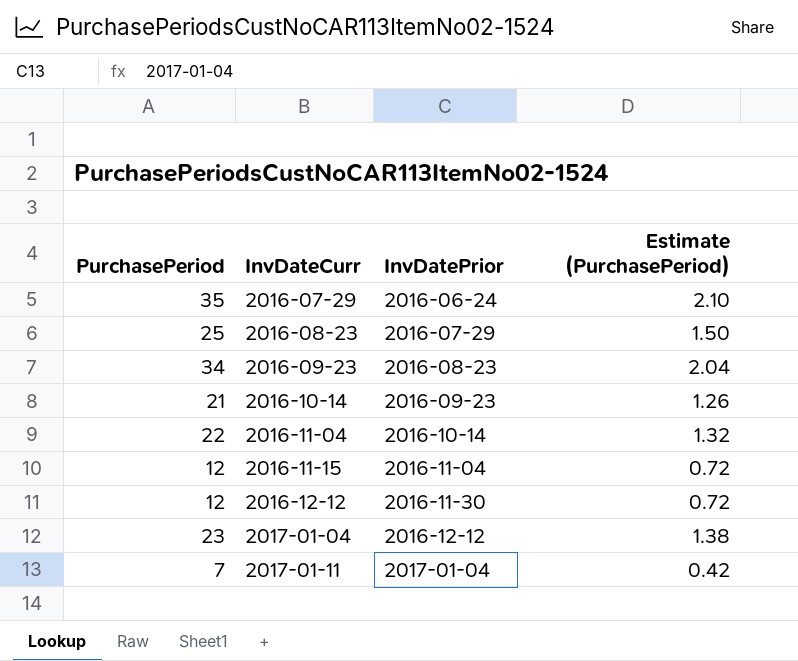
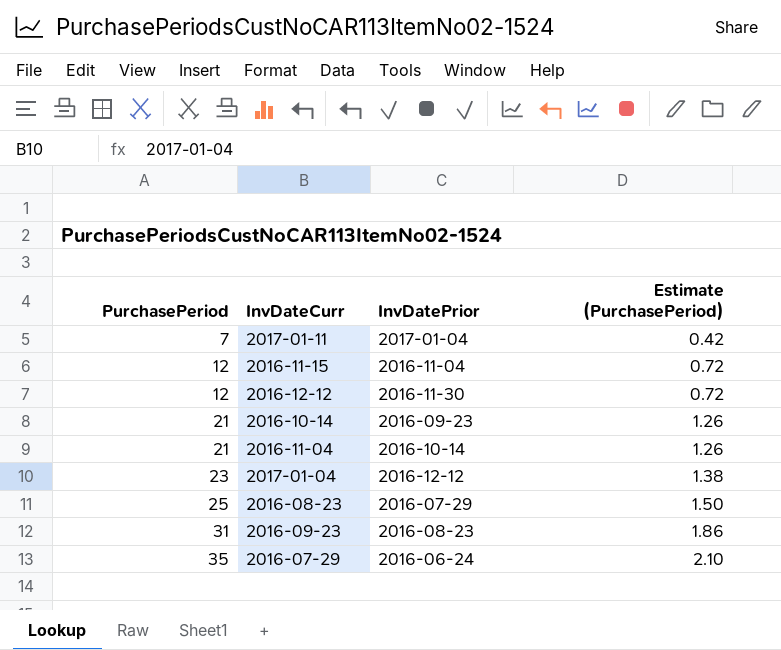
row order: InvDateCurr ascending -> PurchasePeriod ascending
2016-11-04 | PurchasePeriod: 22 -> 21
2016-11-04 | Estimate (PurchasePeriod): 1.32 -> 1.26
2016-09-23 | PurchasePeriod: 34 -> 31
2016-09-23 | Estimate (PurchasePeriod): 2.04 -> 1.86

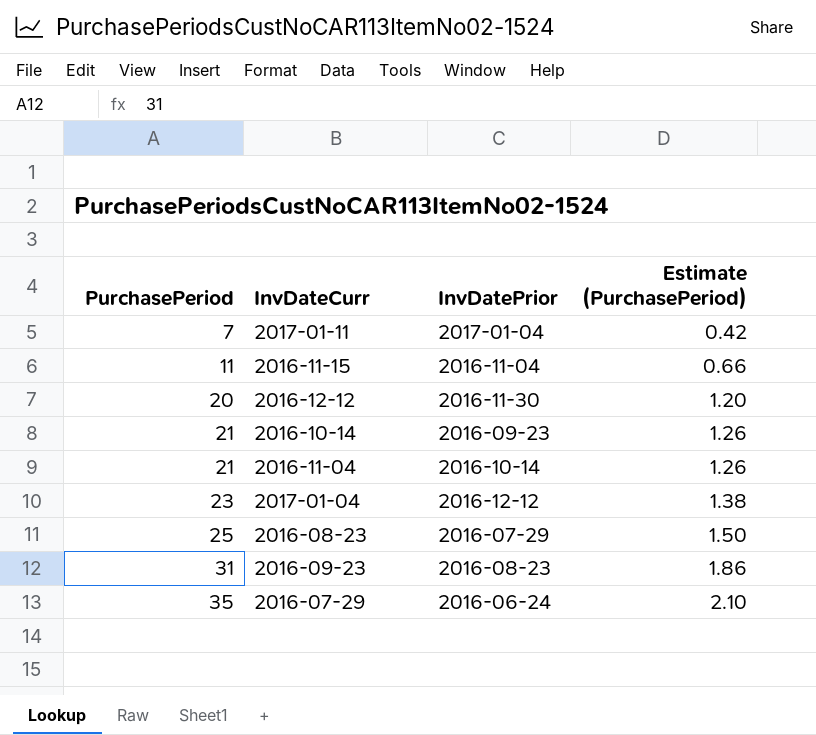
2016-11-15 | PurchasePeriod: 12 -> 11
2016-11-15 | Estimate (PurchasePeriod): 0.72 -> 0.66
2016-12-12 | PurchasePeriod: 12 -> 20
2016-12-12 | Estimate (PurchasePeriod): 0.72 -> 1.20

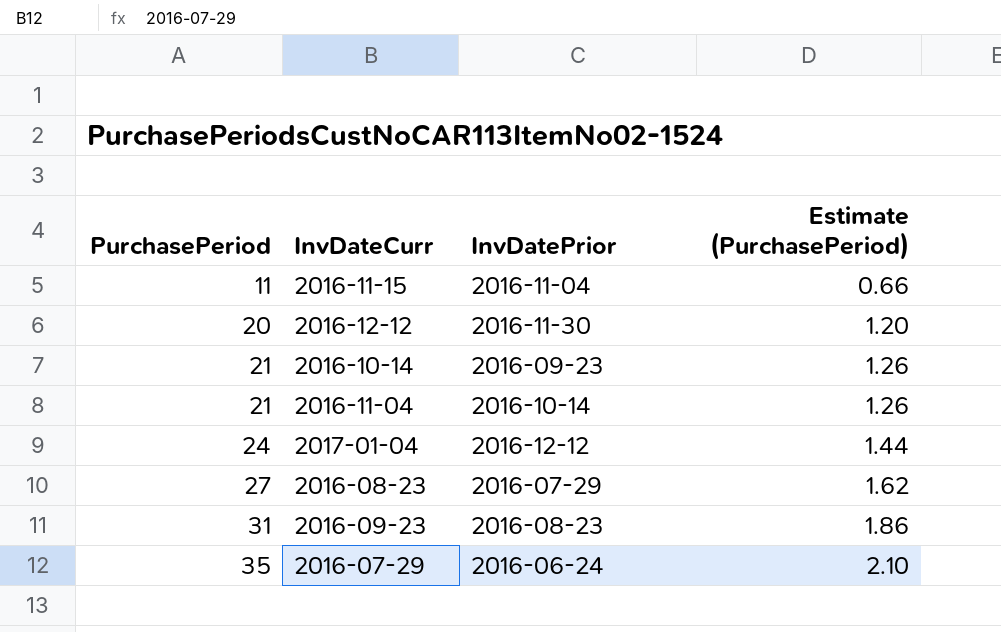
row 2017-01-11: 7 | 2017-01-04 | 0.42 -> none
2017-01-04 | PurchasePeriod: 23 -> 24
2017-01-04 | Estimate (PurchasePeriod): 1.38 -> 1.44
2016-08-23 | PurchasePeriod: 25 -> 27
2016-08-23 | Estimate (PurchasePeriod): 1.50 -> 1.62

